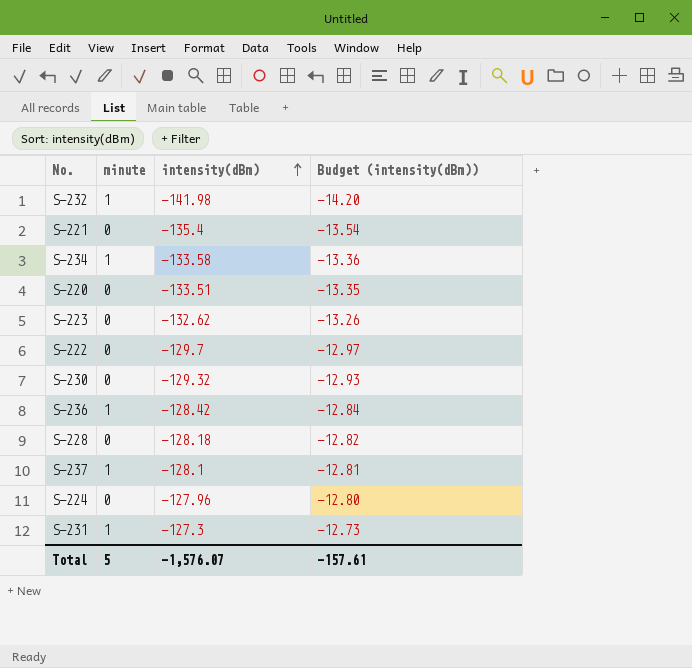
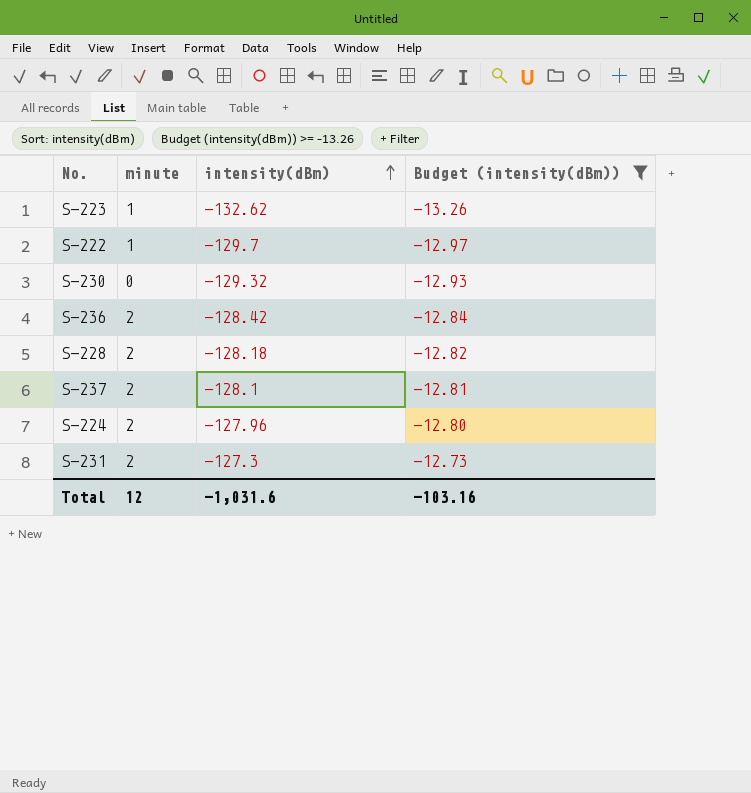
filter: none -> Budget (intensity(dBm)) >= -13.26
S-223 | minute: 0 -> 1
S-222 | minute: 0 -> 1
S-236 | minute: 1 -> 2
S-228 | minute: 0 -> 2
S-237 | minute: 1 -> 2
S-224 | minute: 0 -> 2
S-231 | minute: 1 -> 2
Total | minute: 5 -> 12
Total | intensity(dBm): -1,576.07 -> -1,031.6
Total | Budget (intensity(dBm)): -157.61 -> -103.16

